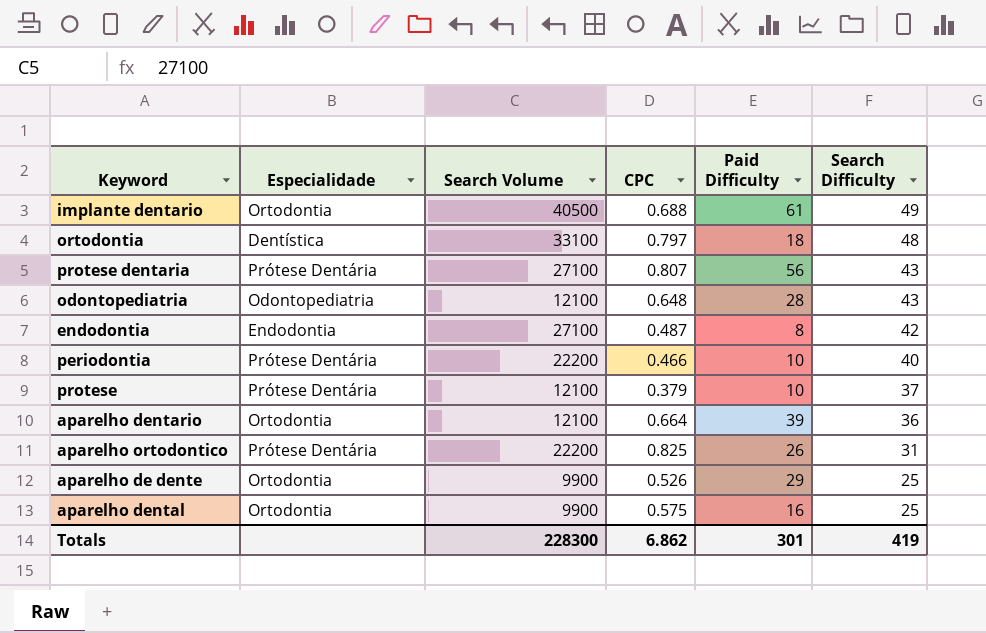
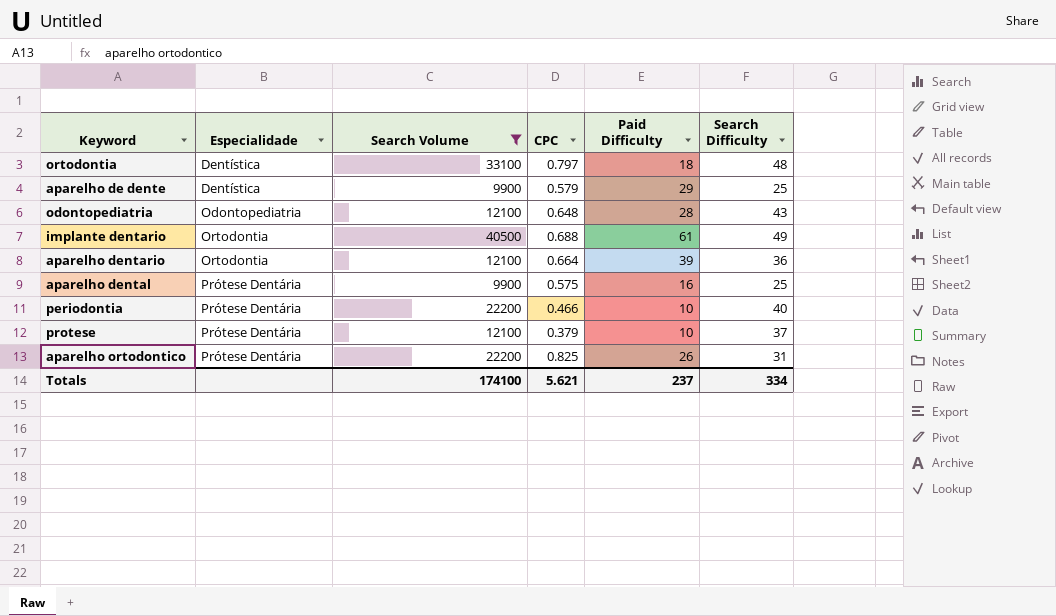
filter: none -> Search Volume != 27100
row order: Search Difficulty descending -> Especialidade ascending
aparelho de dente | Especialidade: Ortodontia -> Dentística
aparelho de dente | CPC: 0.526 -> 0.579
aparelho dental | Especialidade: Ortodontia -> Prótese Dentária
Totals | Search Volume: 228300 -> 174100
Totals | CPC: 6.862 -> 5.621
Totals | Paid Difficulty: 301 -> 237
Totals | Search Difficulty: 419 -> 334

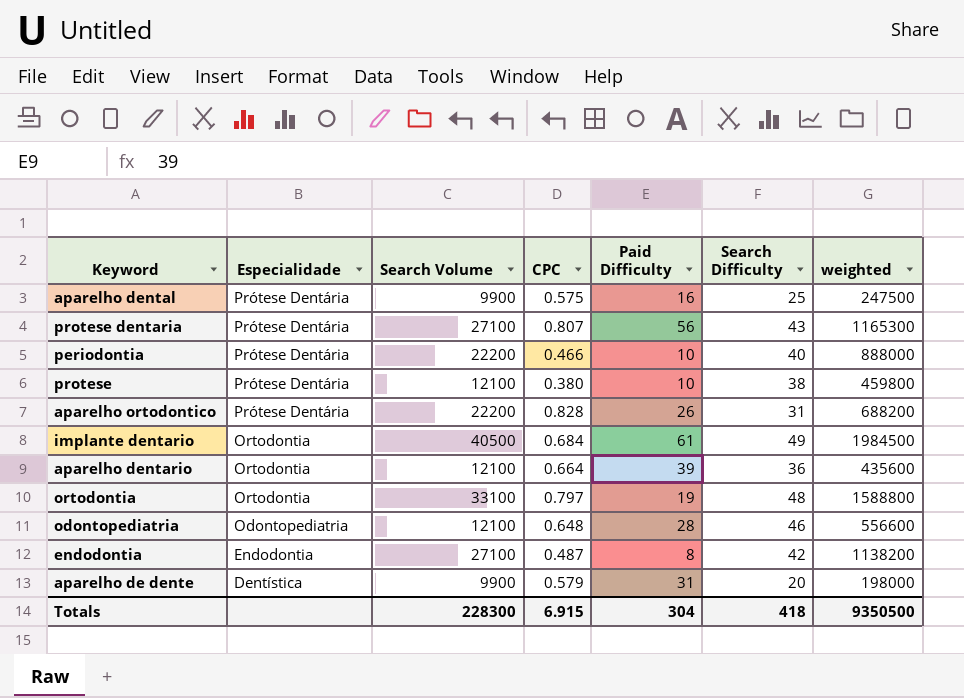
filter: Search Volume != 27100 -> none
row order: Especialidade ascending -> Especialidade descending
column weighted | formula: none -> [Search Volume] * [Search Difficulty]
protese | CPC: 0.379 -> 0.380
protese | Search Difficulty: 37 -> 38
aparelho ortodontico | CPC: 0.825 -> 0.828
implante dentario | CPC: 0.688 -> 0.684
ortodontia | Especialidade: Dentística -> Ortodontia
ortodontia | Paid Difficulty: 18 -> 19
odontopediatria | Search Difficulty: 43 -> 46
aparelho de dente | Paid Difficulty: 29 -> 31
aparelho de dente | Search Difficulty: 25 -> 20
Totals | Search Volume: 174100 -> 228300
Totals | CPC: 5.621 -> 6.915
Totals | Paid Difficulty: 237 -> 304
Totals | Search Difficulty: 334 -> 418

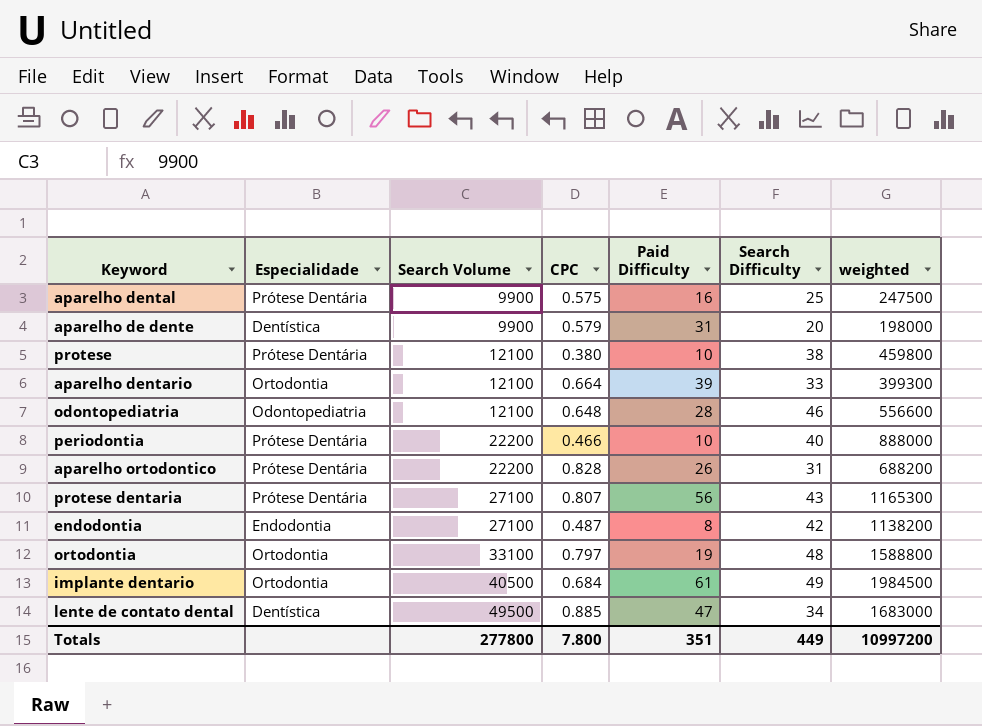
row order: Especialidade descending -> Search Volume ascending
aparelho dentario | Search Difficulty: 36 -> 33
aparelho dentario | weighted: 435600 -> 399300
row lente de contato dental: none -> Dentística | 49500 | 0.885 | 47 | 34 | 1683000
Totals | Search Volume: 228300 -> 277800
Totals | CPC: 6.915 -> 7.800
Totals | Paid Difficulty: 304 -> 351
Totals | Search Difficulty: 418 -> 449
Totals | weighted: 9350500 -> 10997200

